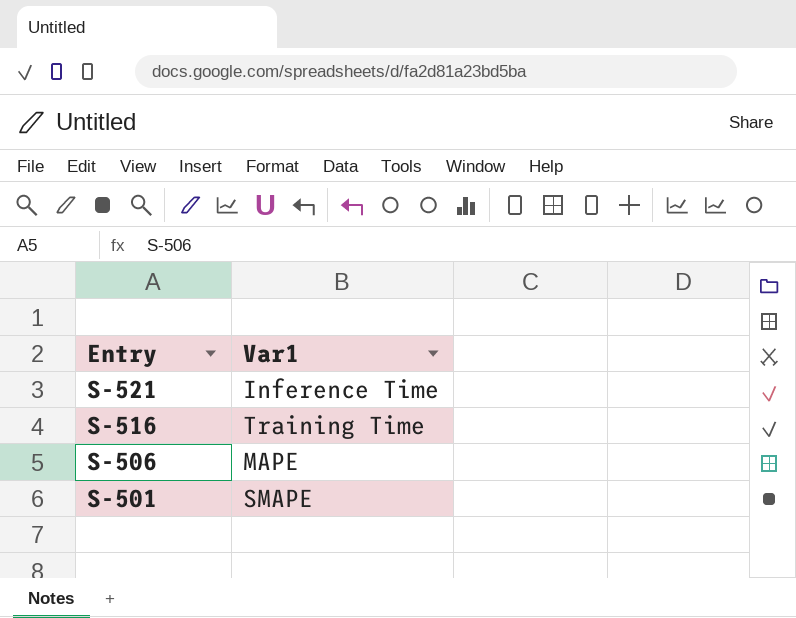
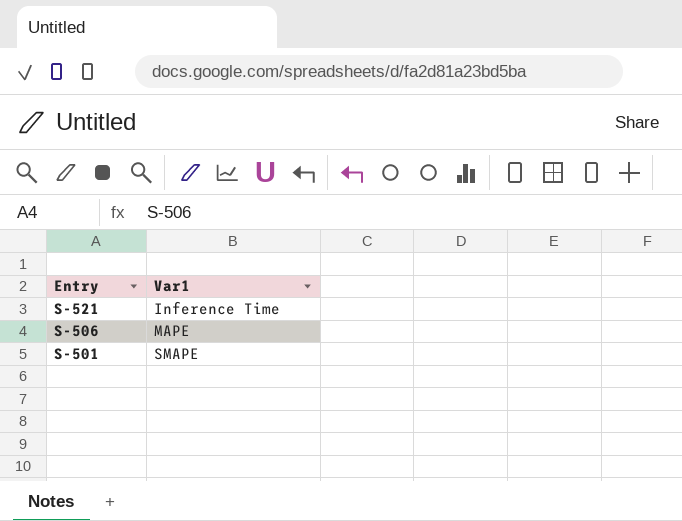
row S-516: Training Time -> none

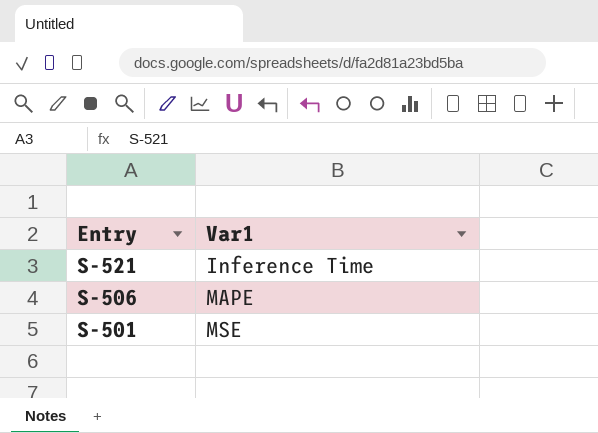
S-501 | Var1: SMAPE -> MSE

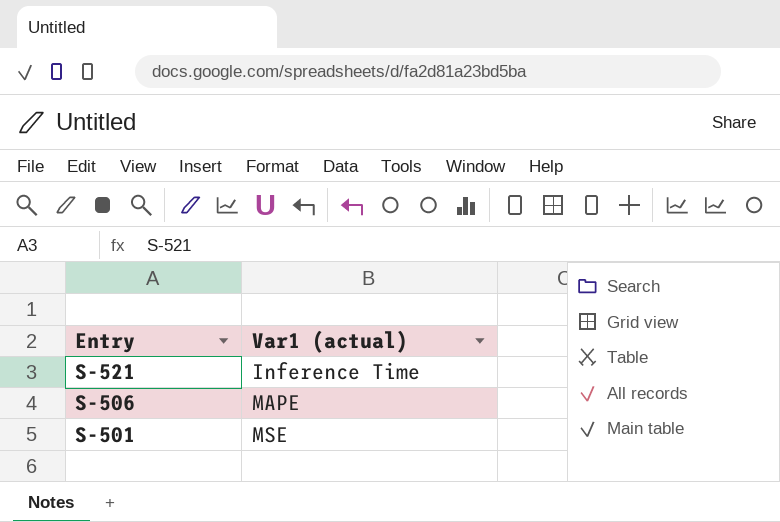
column name: Var1 -> Var1 (actual)

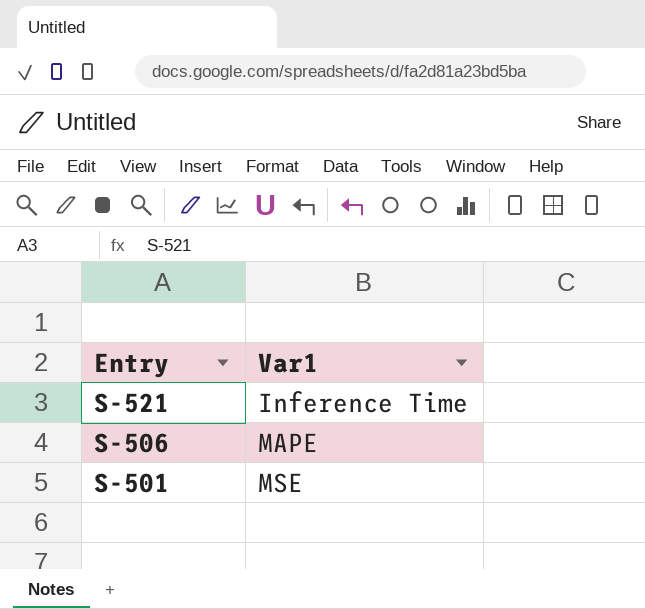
column name: Var1 (actual) -> Var1

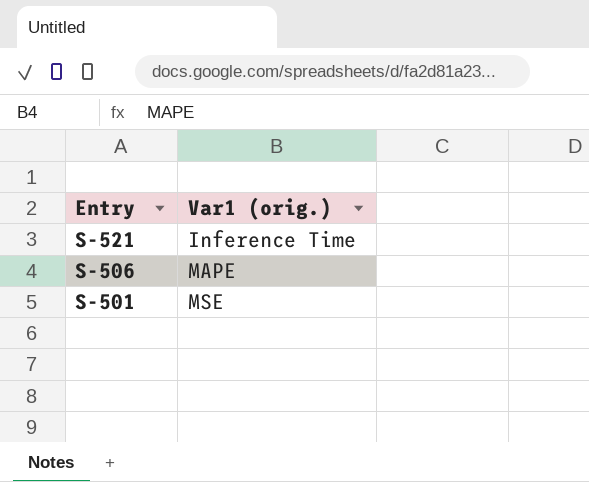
column name: Var1 -> Var1 (orig.)

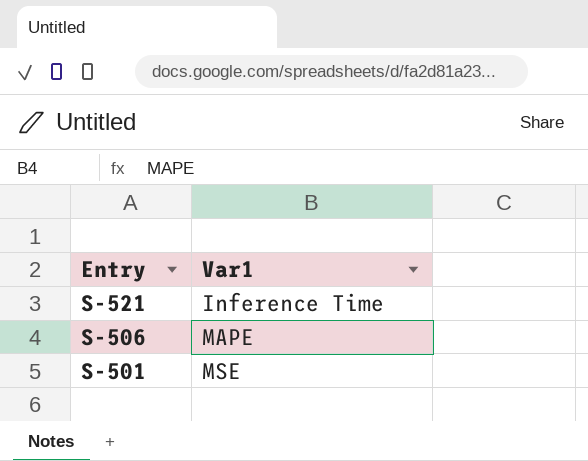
column name: Var1 (orig.) -> Var1

